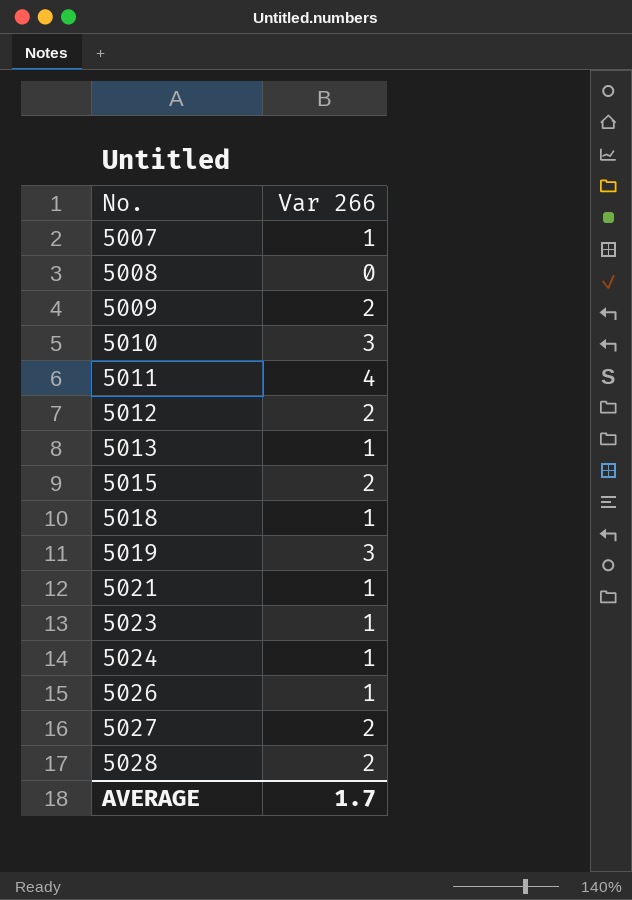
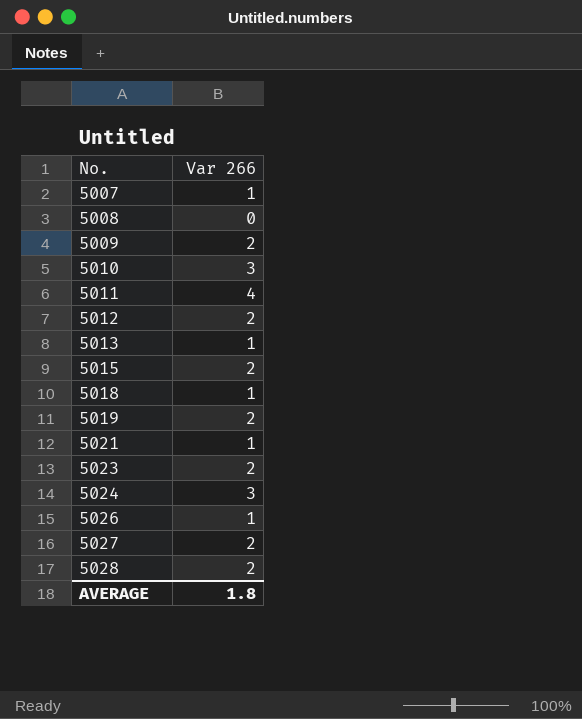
5019 | Var 266: 3 -> 2
5023 | Var 266: 1 -> 2
5024 | Var 266: 1 -> 3
AVERAGE | Var 266: 1.7 -> 1.8

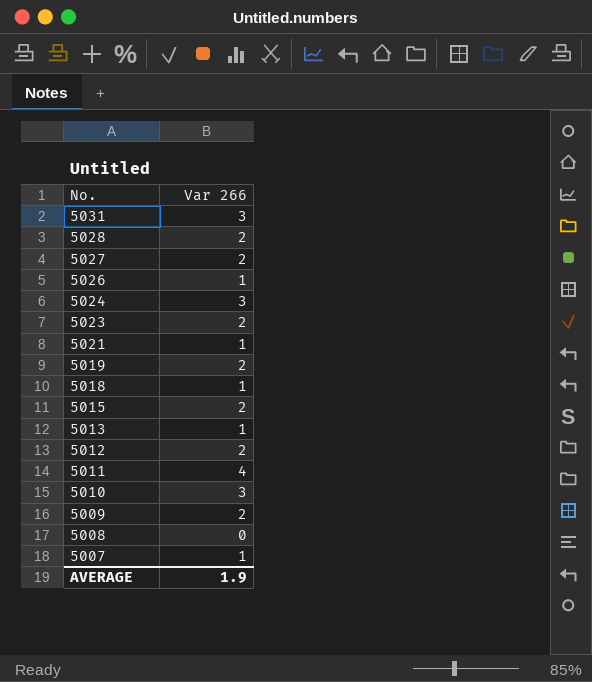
row order: No. ascending -> No. descending
row 5031: none -> 3
AVERAGE | Var 266: 1.8 -> 1.9

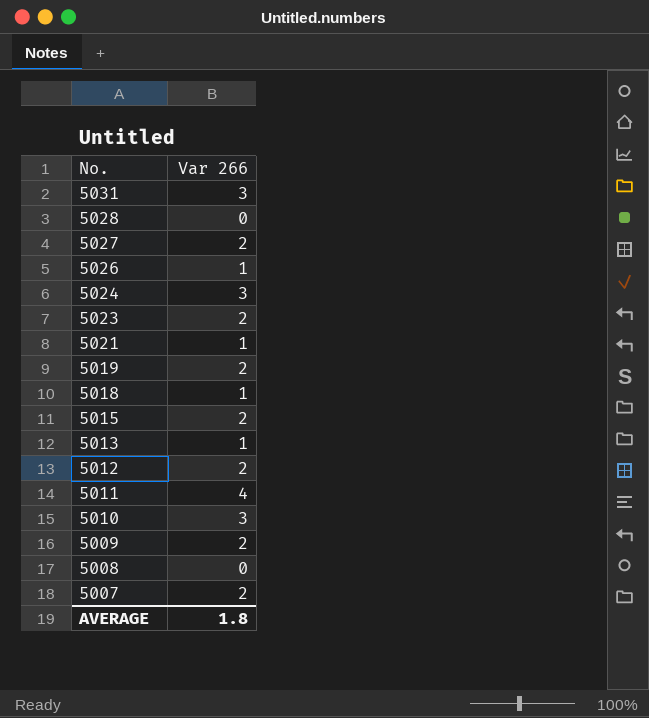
5028 | Var 266: 2 -> 0
5007 | Var 266: 1 -> 2
AVERAGE | Var 266: 1.9 -> 1.8

